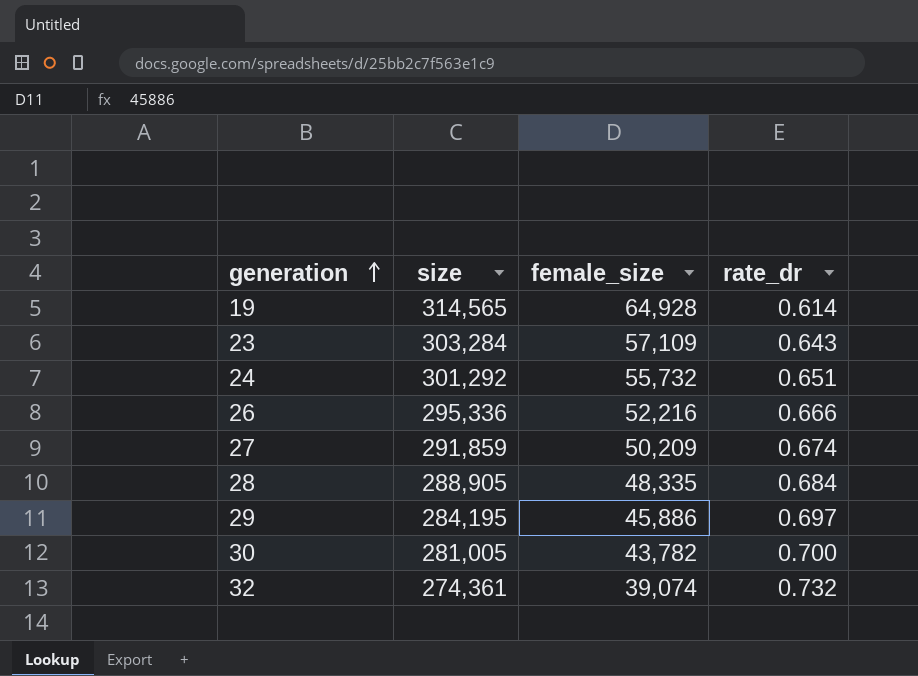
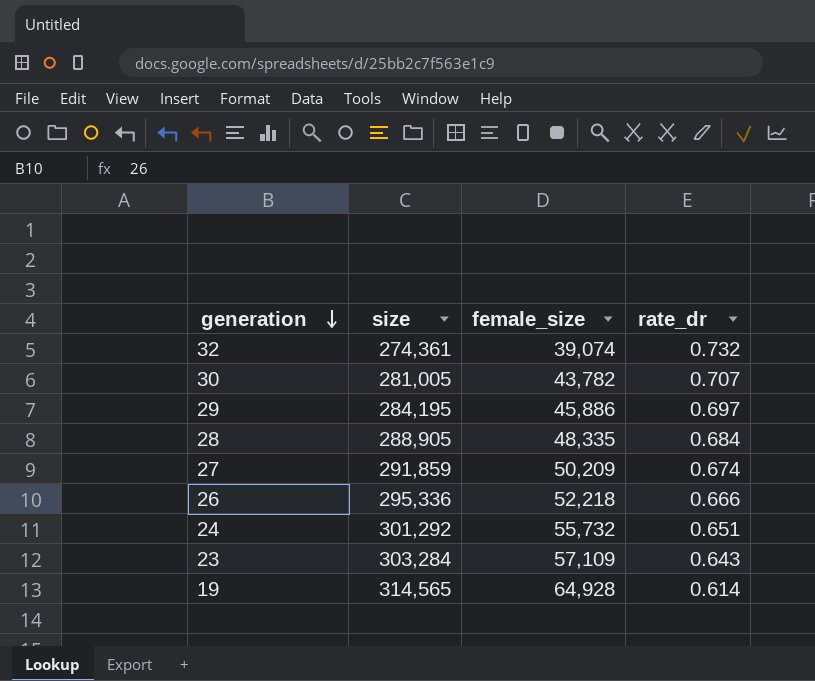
row order: generation ascending -> generation descending
30 | rate_dr: 0.700 -> 0.707
26 | female_size: 52,216 -> 52,218

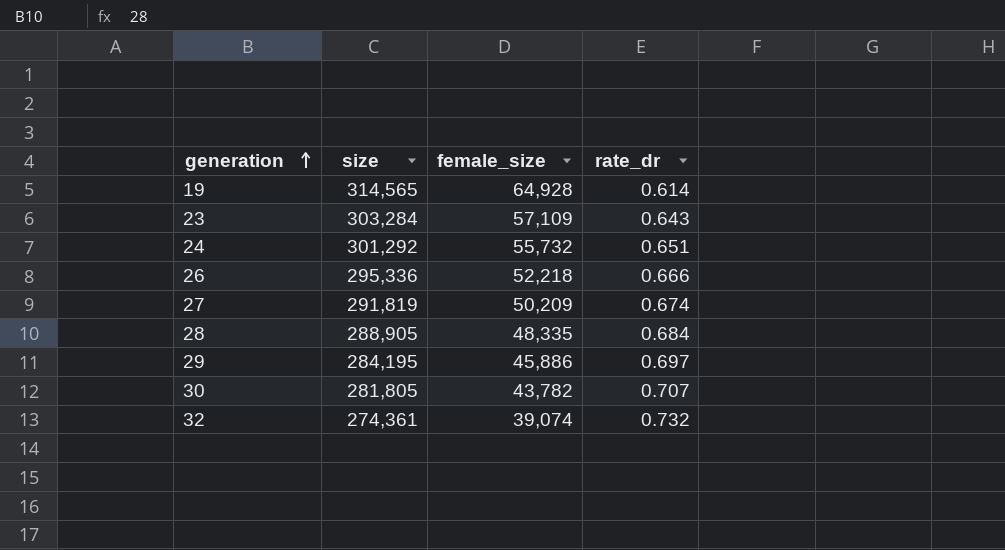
row order: generation descending -> generation ascending
27 | size: 291,859 -> 291,819
30 | size: 281,005 -> 281,805

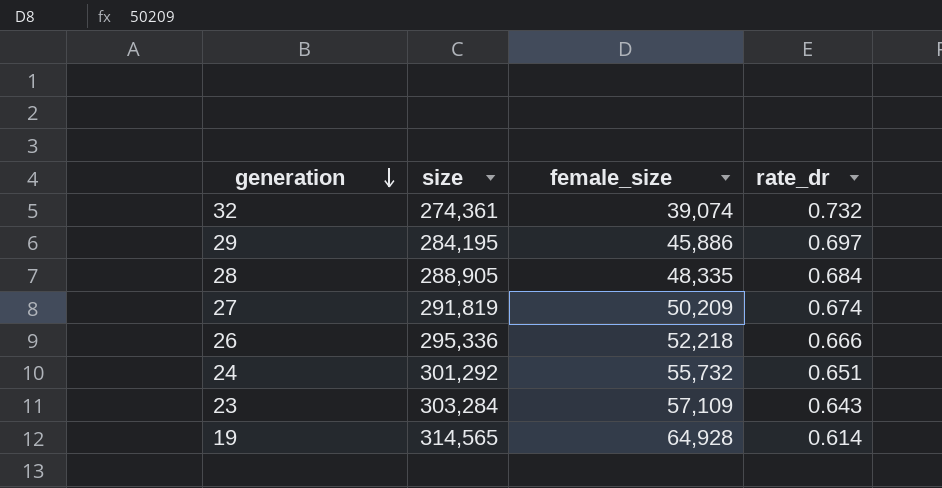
row order: generation ascending -> generation descending
row 30: 281,805 | 43,782 | 0.707 -> none

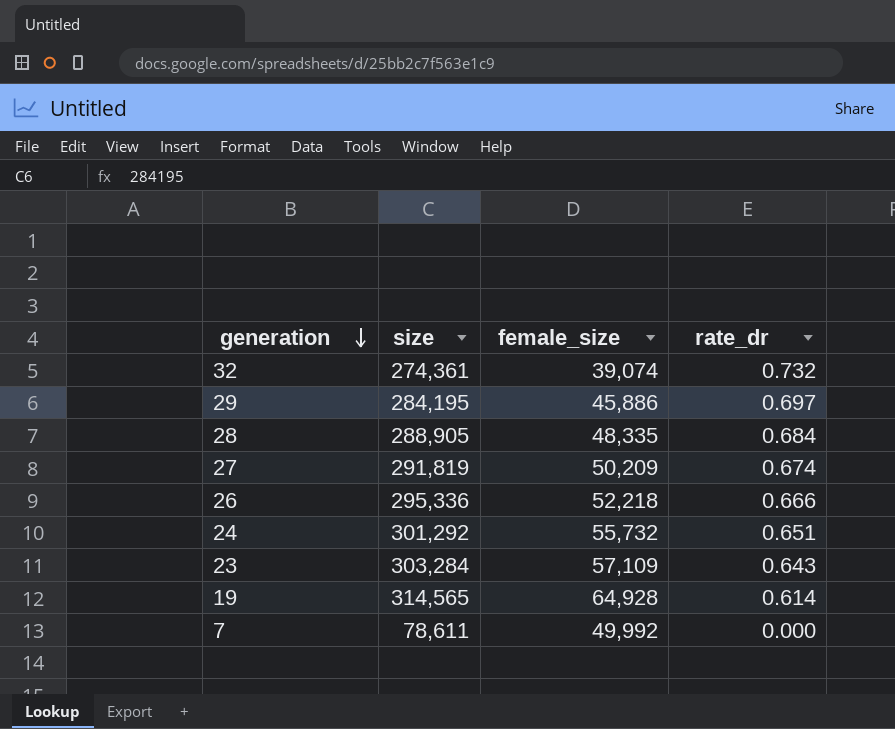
row 7: none -> 78,611 | 49,992 | 0.000

